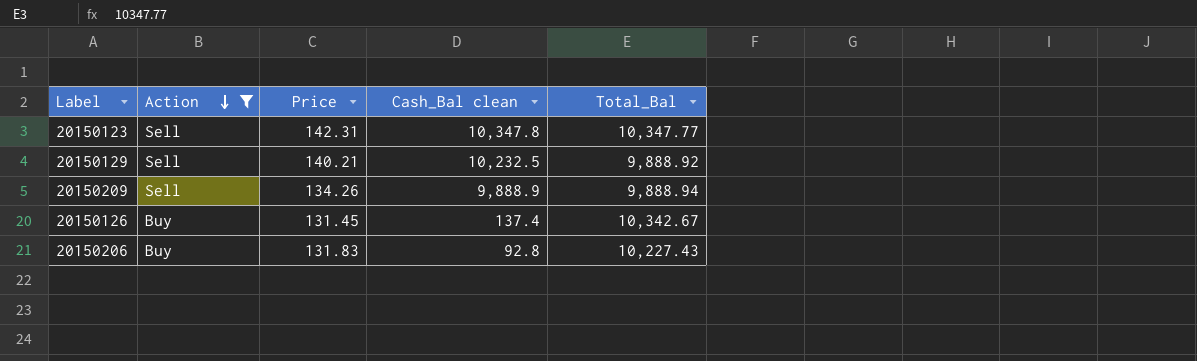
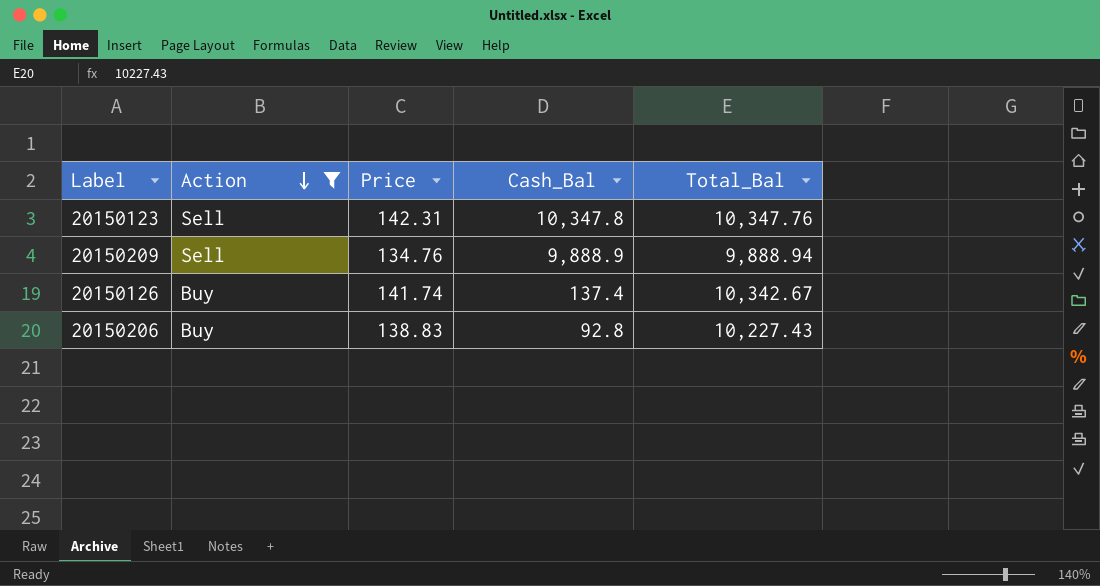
column name: Cash_Bal clean -> Cash_Bal
row 20150129: Sell | 140.21 | 10,232.5 | 9,888.92 -> none
20150123 | Total_Bal: 10,347.77 -> 10,347.76
20150209 | Price: 134.26 -> 134.76
20150126 | Price: 131.45 -> 141.74
20150206 | Price: 131.83 -> 138.83

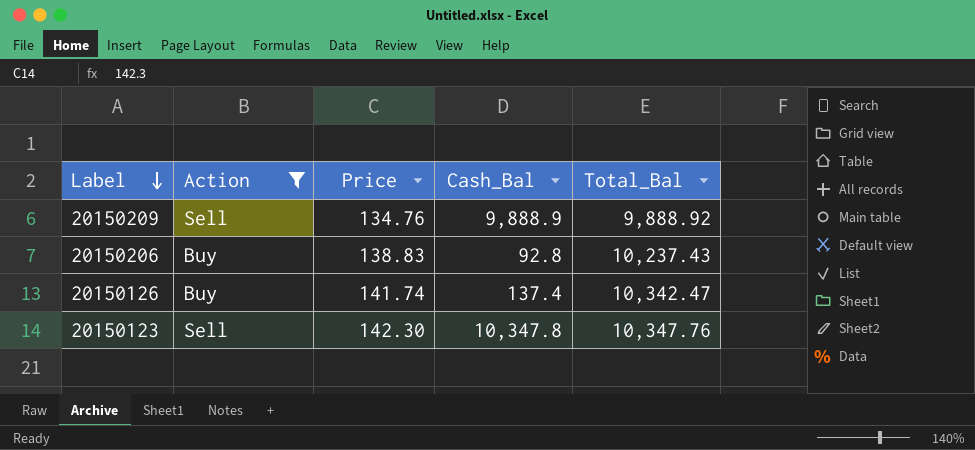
row order: Action descending -> Label descending
20150209 | Total_Bal: 9,888.94 -> 9,888.92
20150206 | Total_Bal: 10,227.43 -> 10,237.43
20150126 | Total_Bal: 10,342.67 -> 10,342.47
20150123 | Price: 142.31 -> 142.30

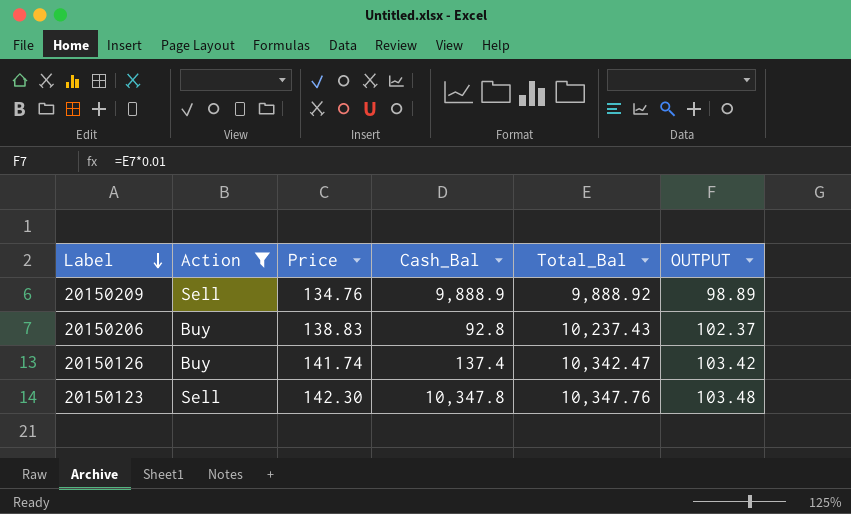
column OUTPUT | formula: none -> [Total_Bal] * 0.01

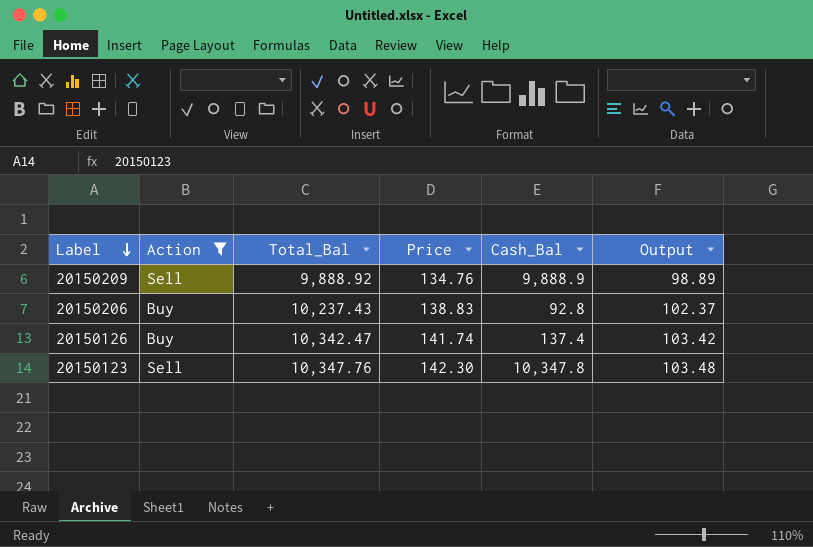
column Total_Bal | position: 5 -> 3
column name: OUTPUT -> Output

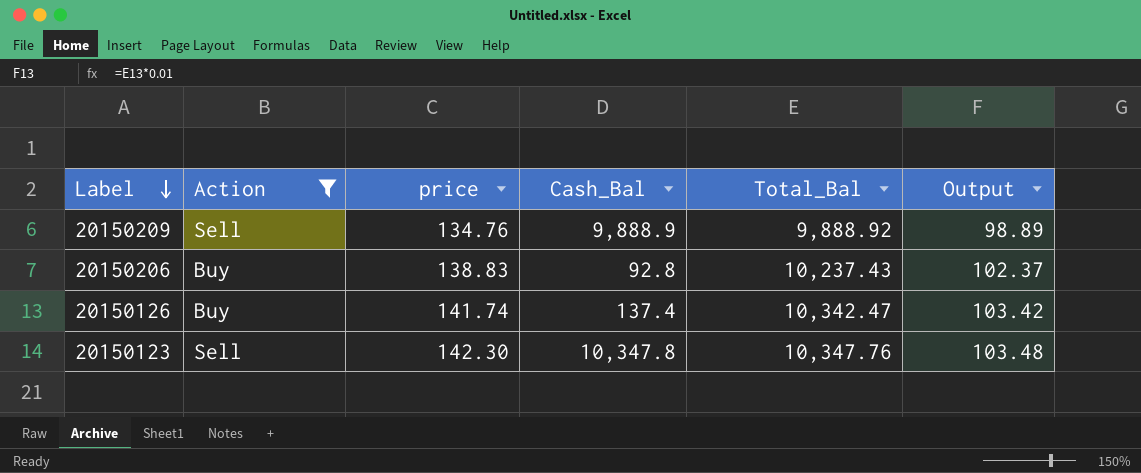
column name: Price -> price
column Total_Bal | position: 3 -> 5

